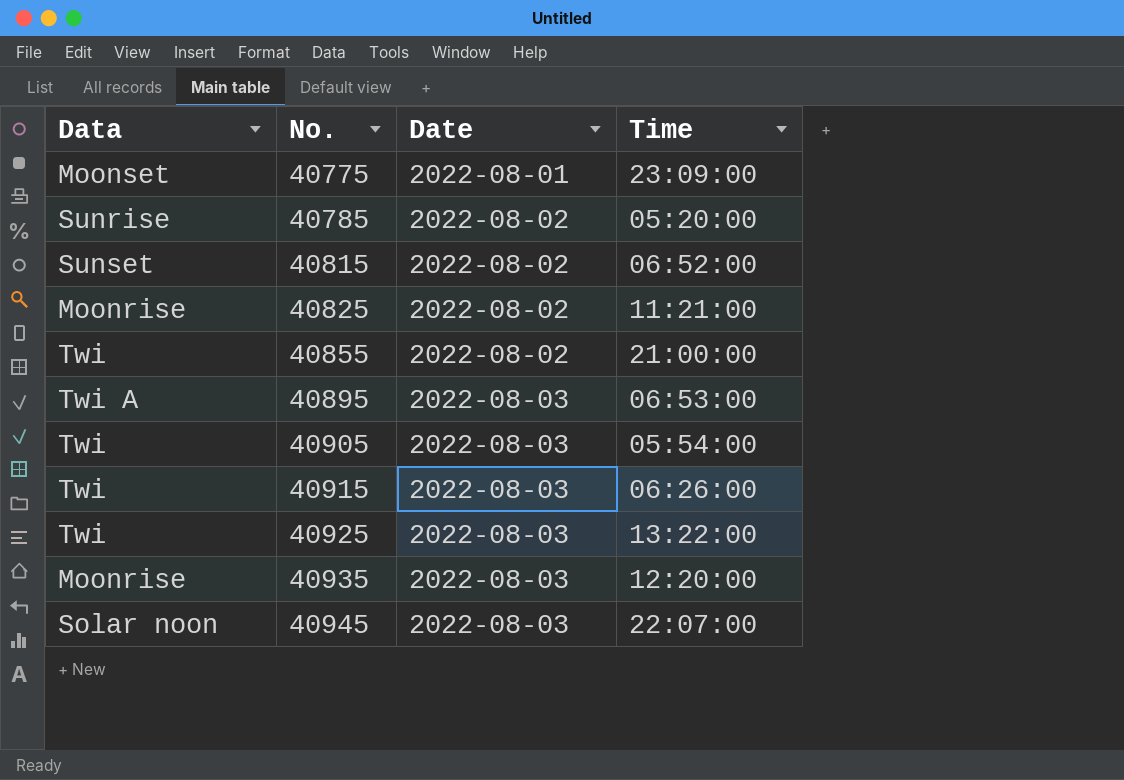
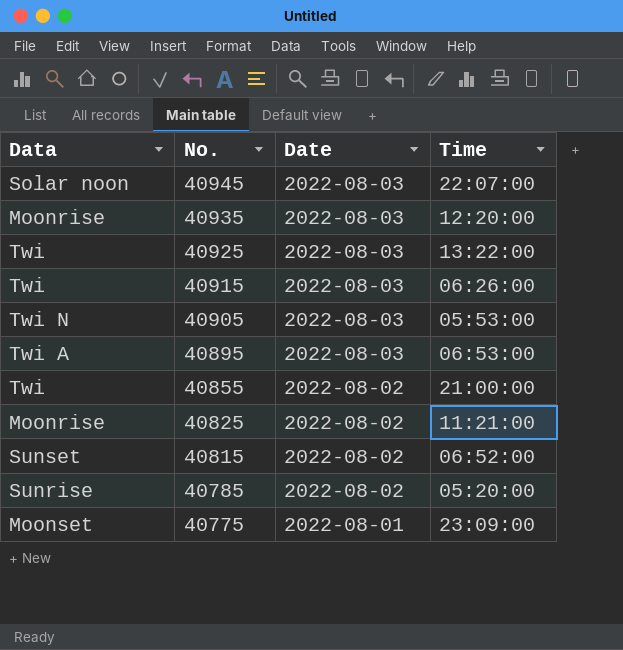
row order: No. ascending -> No. descending
40905 | Data: Twi -> Twi N
40905 | Time: 05:54:00 -> 05:53:00

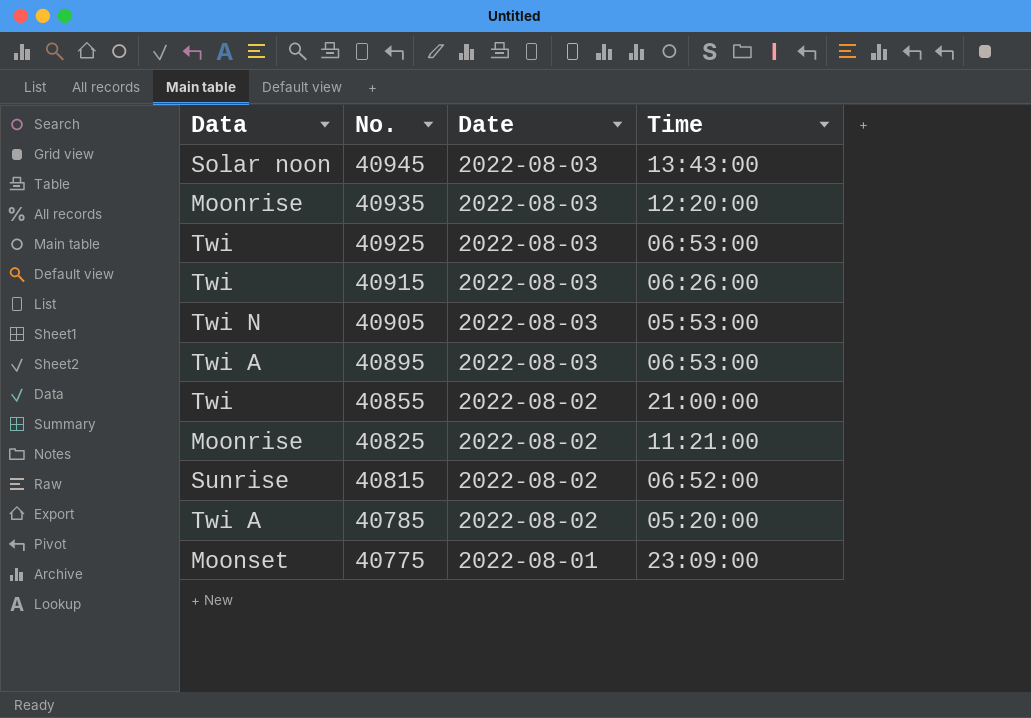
40945 | Time: 22:07:00 -> 13:43:00
40925 | Time: 13:22:00 -> 06:53:00
40815 | Data: Sunset -> Sunrise
40785 | Data: Sunrise -> Twi A

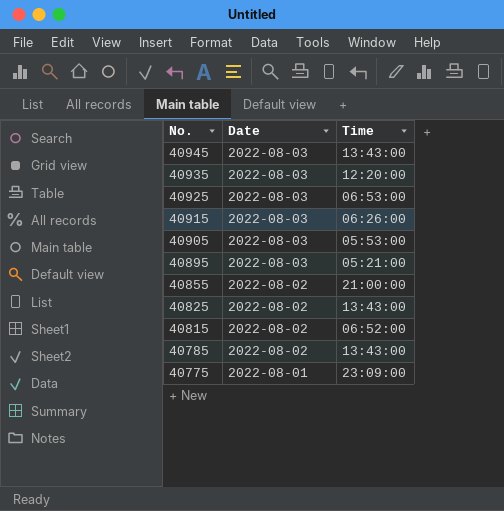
column Data | position: 1 -> none
40895 | Time: 06:53:00 -> 05:21:00
40825 | Time: 11:21:00 -> 13:43:00
40785 | Time: 05:20:00 -> 13:43:00

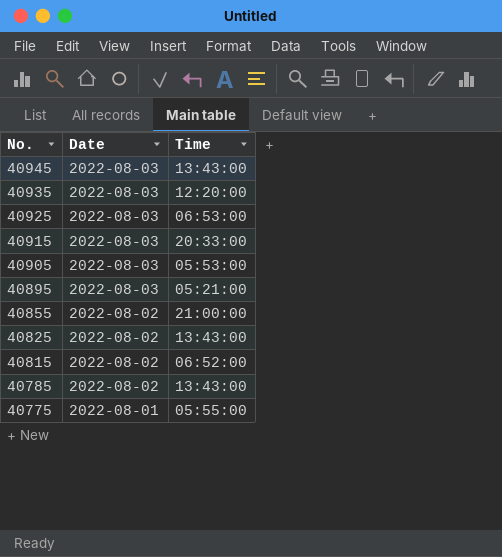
40915 | Time: 06:26:00 -> 20:33:00
40775 | Time: 23:09:00 -> 05:55:00

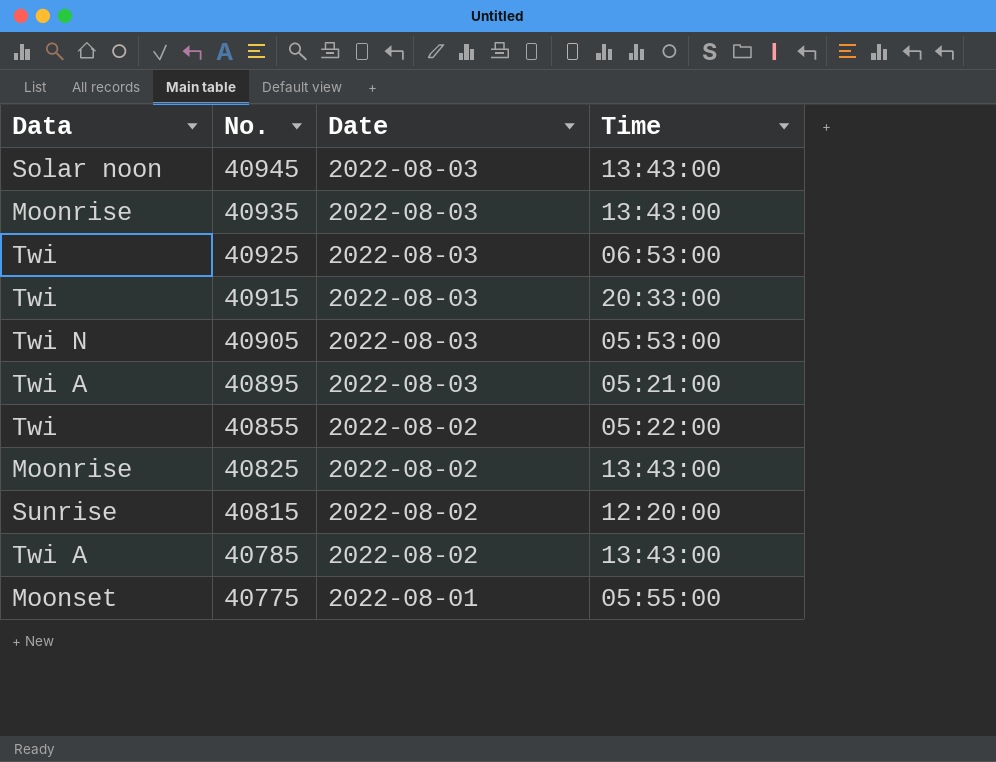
column Data | position: none -> 1
40935 | Time: 12:20:00 -> 13:43:00
40855 | Time: 21:00:00 -> 05:22:00
40815 | Time: 06:52:00 -> 12:20:00

